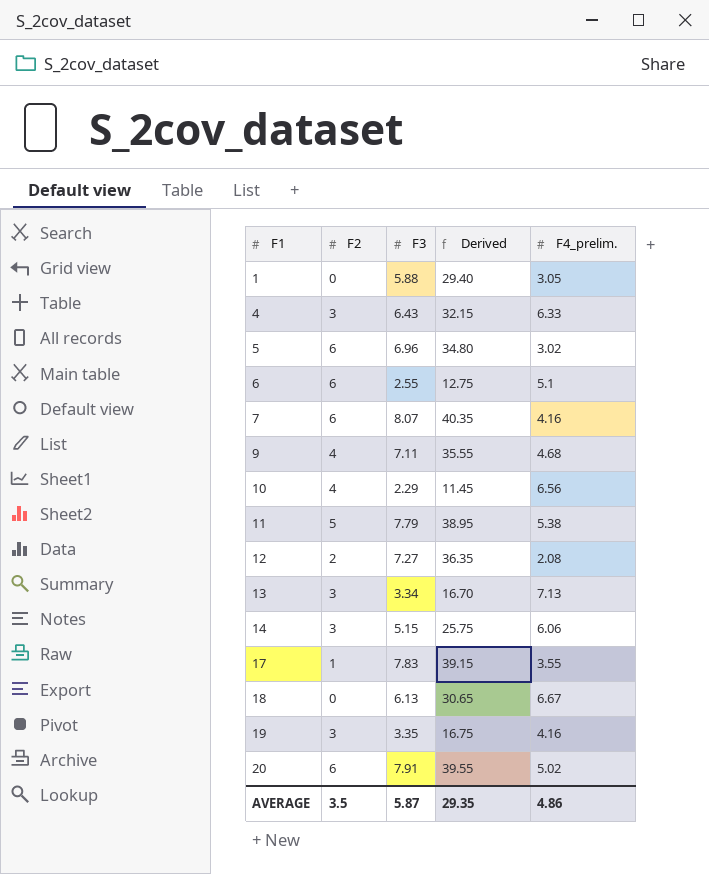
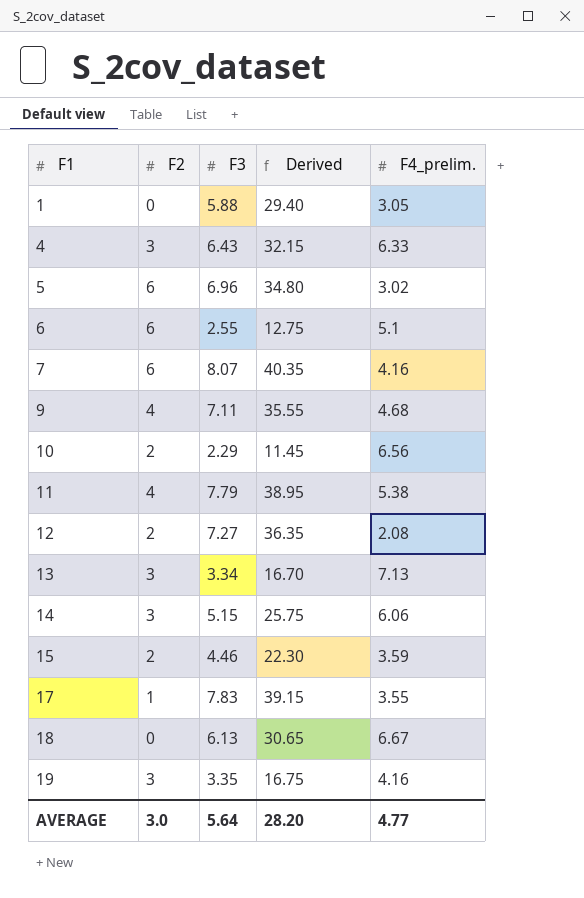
row 20: 6 | 7.91 | 39.55 | 5.02 -> none
10 | F2: 4 -> 2
11 | F2: 5 -> 4
row 15: none -> 2 | 4.46 | 22.30 | 3.59
AVERAGE | F2: 3.5 -> 3.0
AVERAGE | F3: 5.87 -> 5.64
AVERAGE | Derived: 29.35 -> 28.20
AVERAGE | F4_prelim.: 4.86 -> 4.77

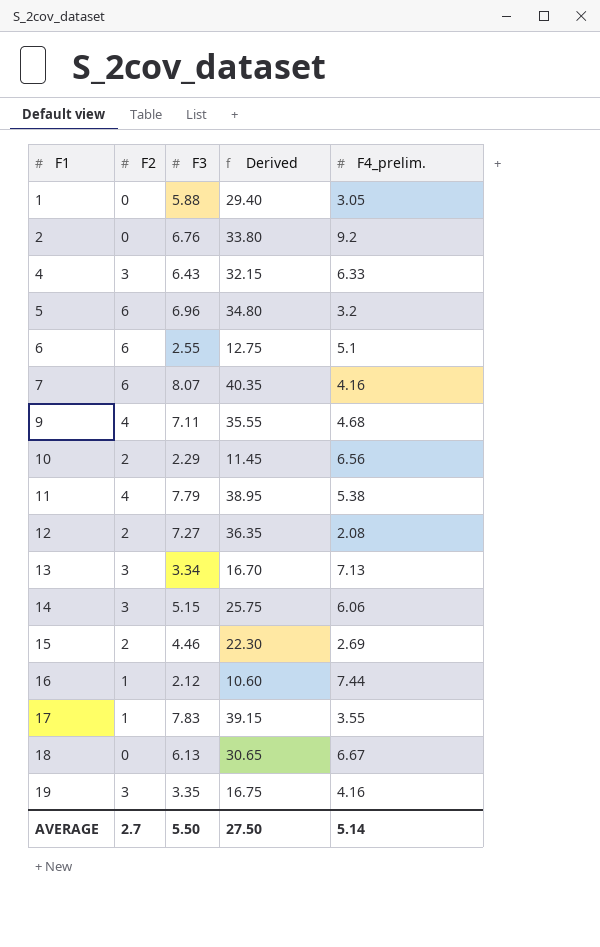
row 2: none -> 0 | 6.76 | 33.80 | 9.2
5 | F4_prelim.: 3.02 -> 3.2
15 | F4_prelim.: 3.59 -> 2.69
row 16: none -> 1 | 2.12 | 10.60 | 7.44
AVERAGE | F2: 3.0 -> 2.7
AVERAGE | F3: 5.64 -> 5.50
AVERAGE | Derived: 28.20 -> 27.50
AVERAGE | F4_prelim.: 4.77 -> 5.14

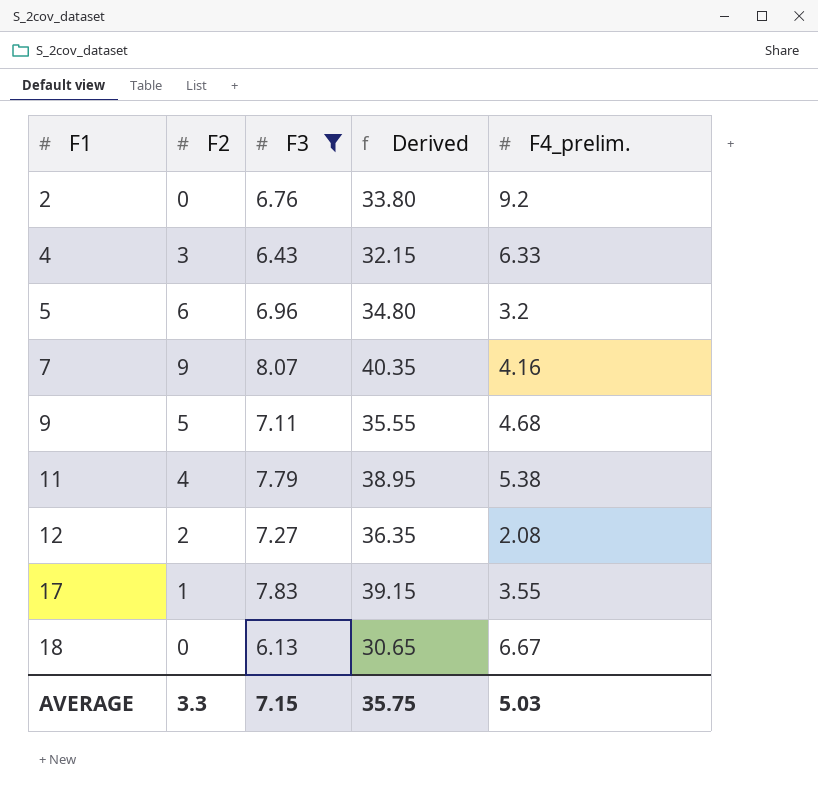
filter: none -> F3 >= 6.13
7 | F2: 6 -> 9
9 | F2: 4 -> 5
AVERAGE | F2: 2.7 -> 3.3
AVERAGE | F3: 5.50 -> 7.15
AVERAGE | Derived: 27.50 -> 35.75
AVERAGE | F4_prelim.: 5.14 -> 5.03

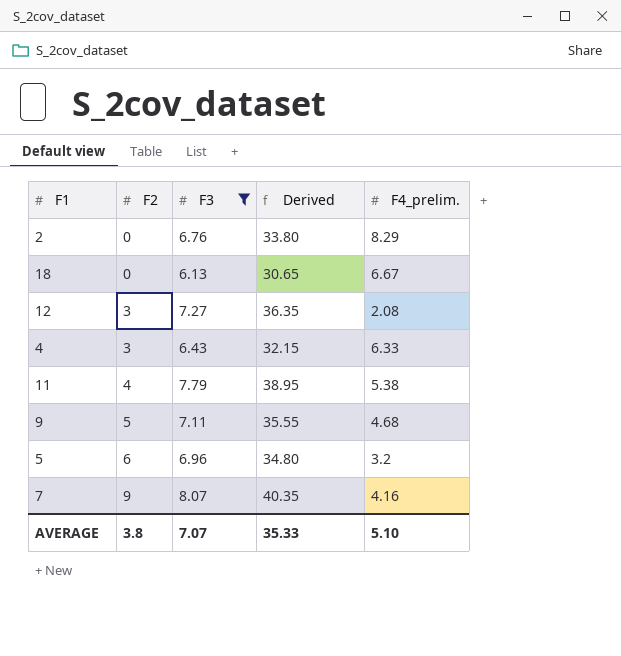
row order: F1 ascending -> F2 ascending
row 17: 1 | 7.83 | 39.15 | 3.55 -> none
2 | F4_prelim.: 9.2 -> 8.29
12 | F2: 2 -> 3
AVERAGE | F2: 3.3 -> 3.8
AVERAGE | F3: 7.15 -> 7.07
AVERAGE | Derived: 35.75 -> 35.33
AVERAGE | F4_prelim.: 5.03 -> 5.10

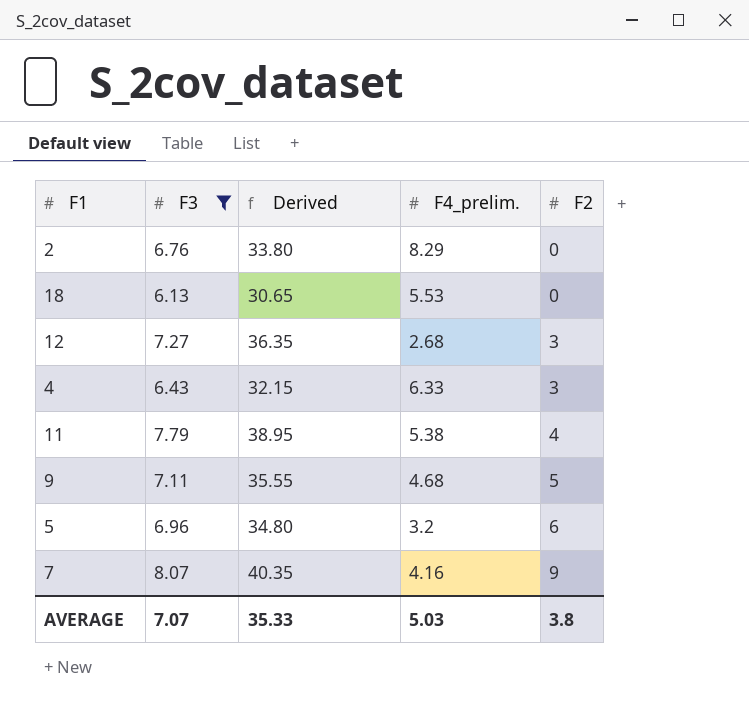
column F2 | position: 2 -> 5
18 | F4_prelim.: 6.67 -> 5.53
12 | F4_prelim.: 2.08 -> 2.68
AVERAGE | F4_prelim.: 5.10 -> 5.03

